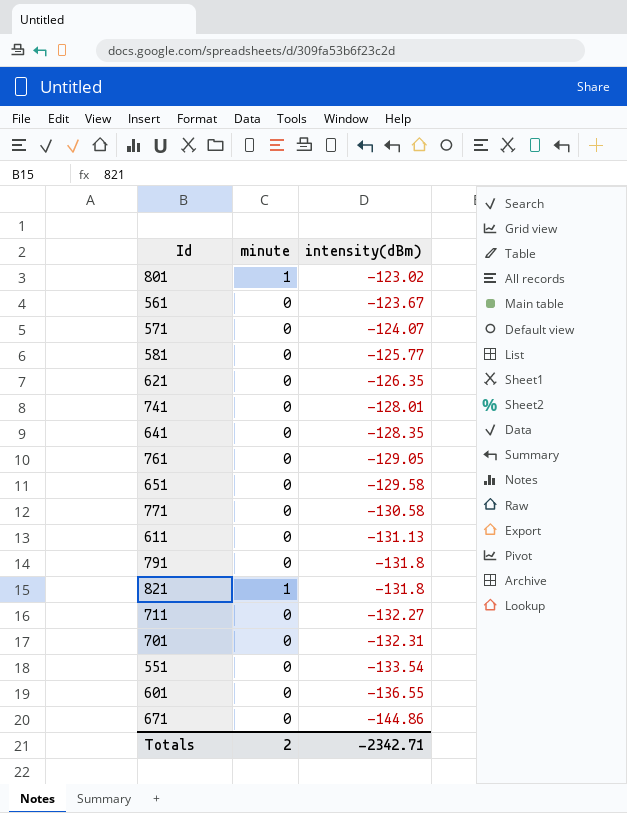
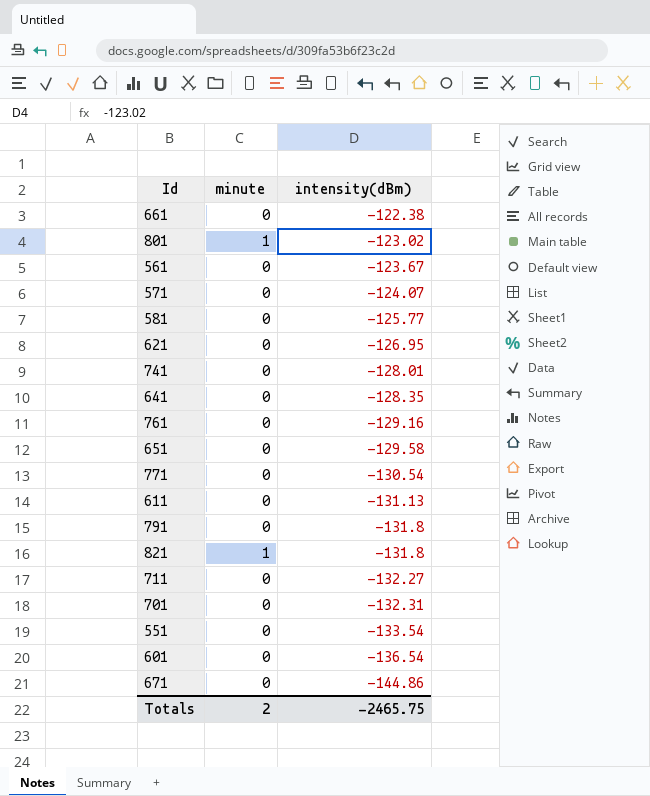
row 661: none -> 0 | -122.38
621 | intensity(dBm): -126.35 -> -126.95
761 | intensity(dBm): -129.05 -> -129.16
771 | intensity(dBm): -130.58 -> -130.54
601 | intensity(dBm): -136.55 -> -136.54
Totals | intensity(dBm): -2342.71 -> -2465.75

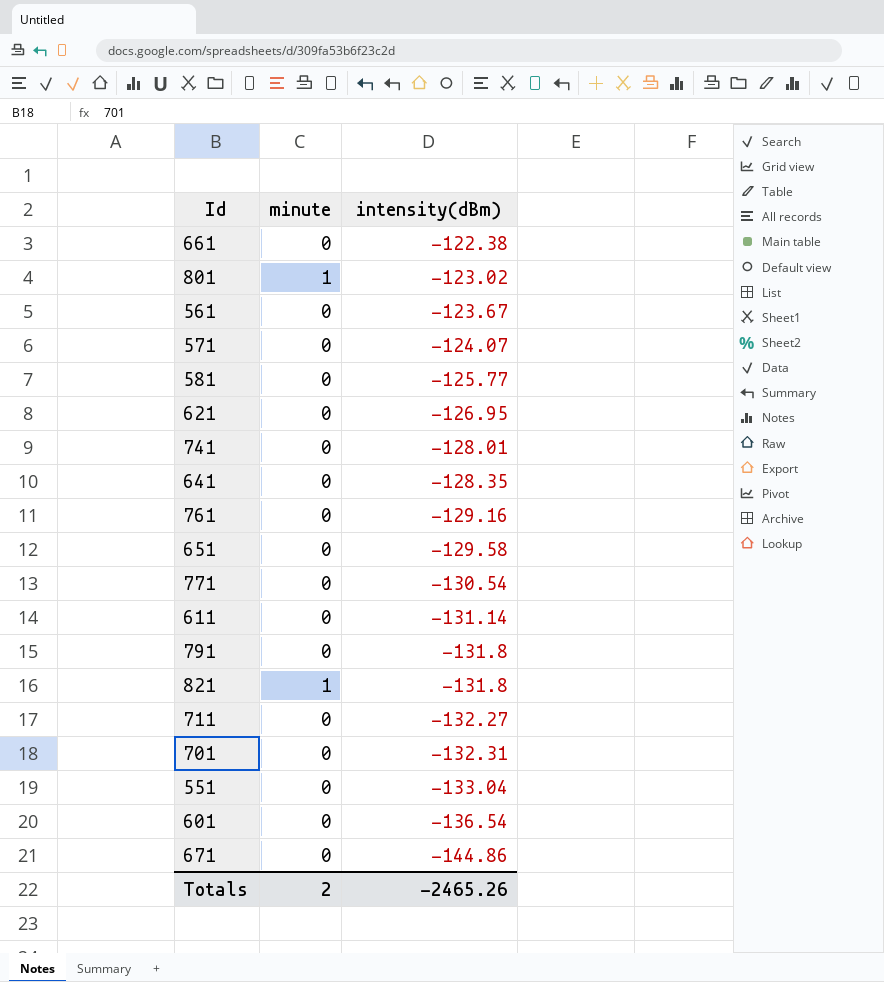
611 | intensity(dBm): -131.13 -> -131.14
551 | intensity(dBm): -133.54 -> -133.04
Totals | intensity(dBm): -2465.75 -> -2465.26

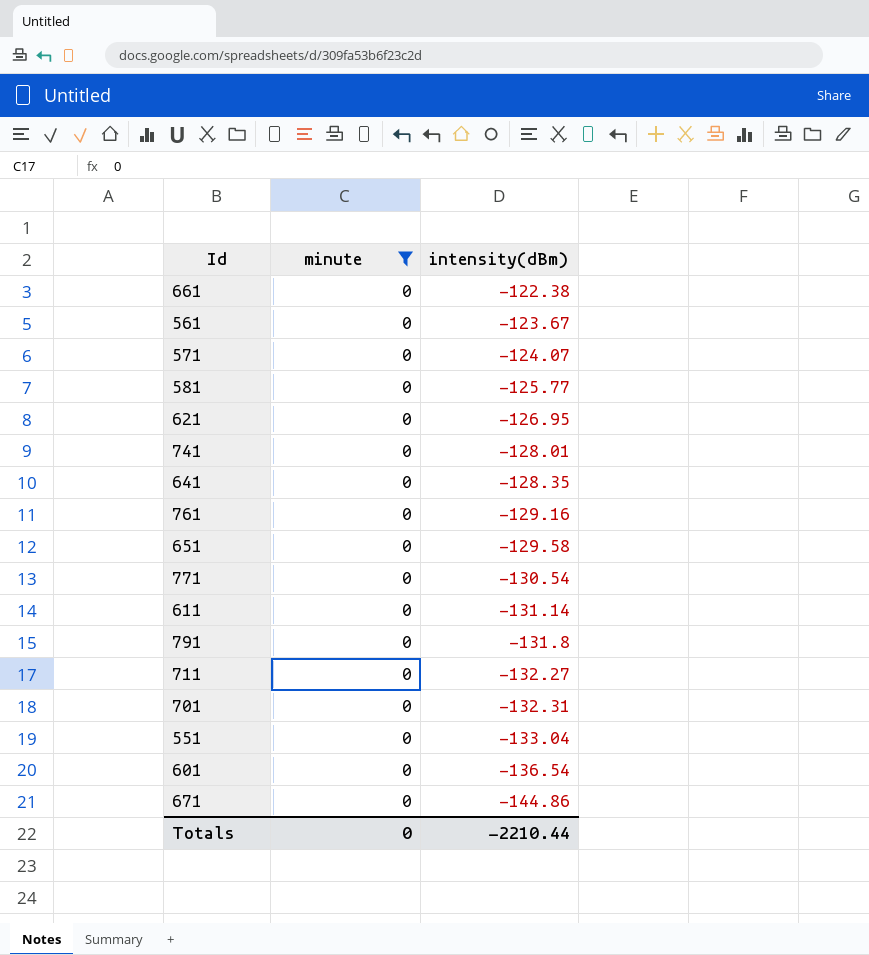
filter: none -> minute = 0
Totals | minute: 2 -> 0
Totals | intensity(dBm): -2465.26 -> -2210.44

